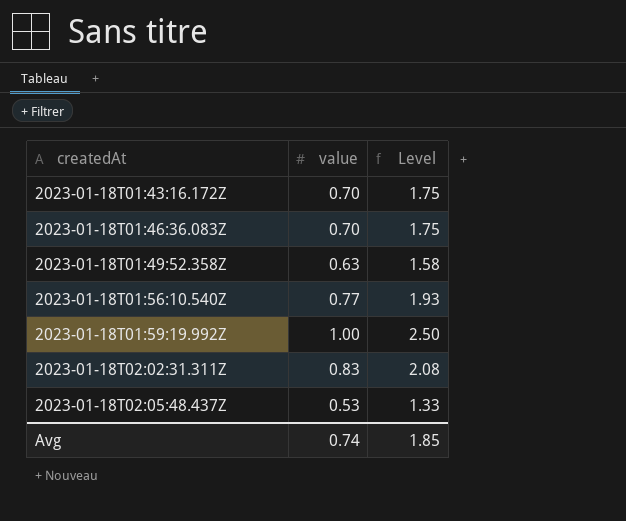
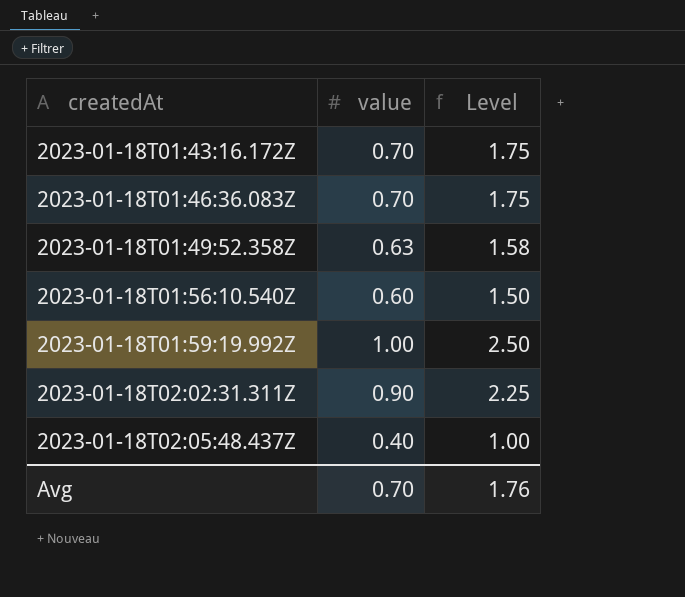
2023-01-18T01:56:10.540Z | value: 0.77 -> 0.60
2023-01-18T01:56:10.540Z | Level: 1.93 -> 1.50
2023-01-18T02:02:31.311Z | value: 0.83 -> 0.90
2023-01-18T02:02:31.311Z | Level: 2.08 -> 2.25
2023-01-18T02:05:48.437Z | value: 0.53 -> 0.40
2023-01-18T02:05:48.437Z | Level: 1.33 -> 1.00
Avg | value: 0.74 -> 0.70
Avg | Level: 1.85 -> 1.76

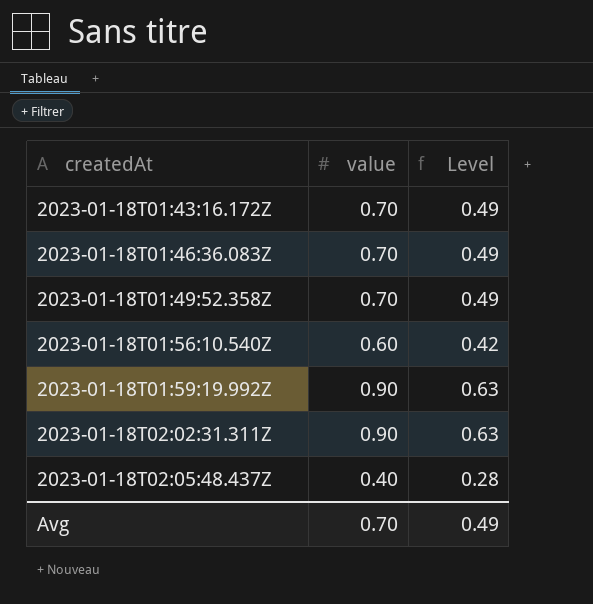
column Level | formula: [value] * 2.5 -> [value] * 0.7
2023-01-18T01:49:52.358Z | value: 0.63 -> 0.70
2023-01-18T01:59:19.992Z | value: 1.00 -> 0.90
Avg | Level: 1.76 -> 0.49

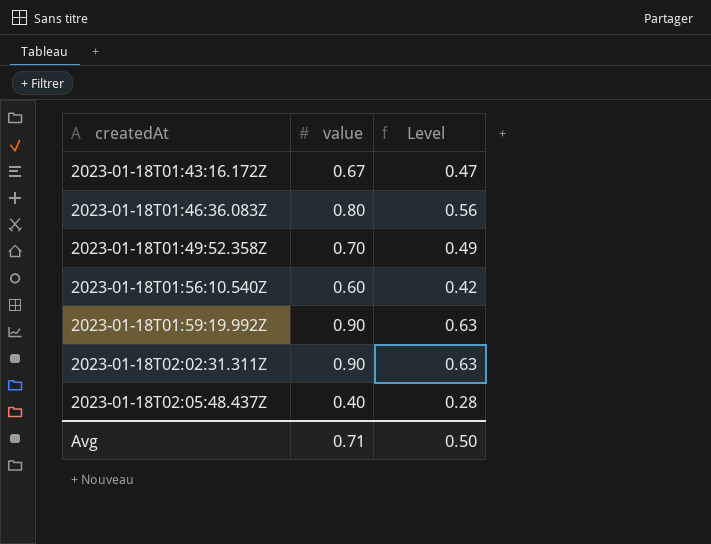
2023-01-18T01:43:16.172Z | value: 0.70 -> 0.67
2023-01-18T01:43:16.172Z | Level: 0.49 -> 0.47
2023-01-18T01:46:36.083Z | value: 0.70 -> 0.80
2023-01-18T01:46:36.083Z | Level: 0.49 -> 0.56
Avg | value: 0.70 -> 0.71
Avg | Level: 0.49 -> 0.50

